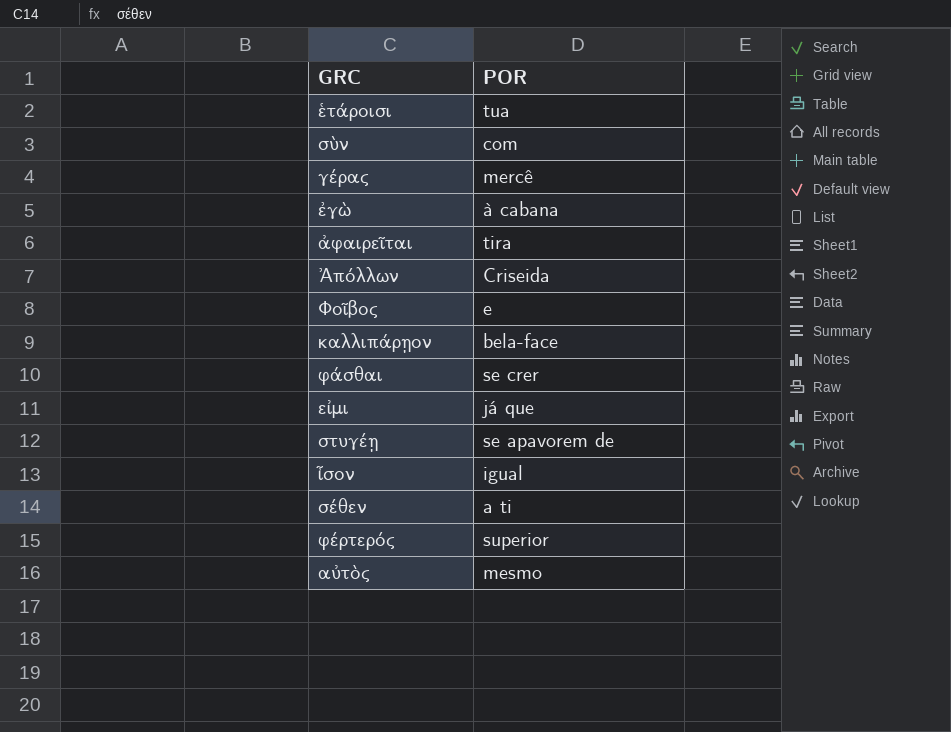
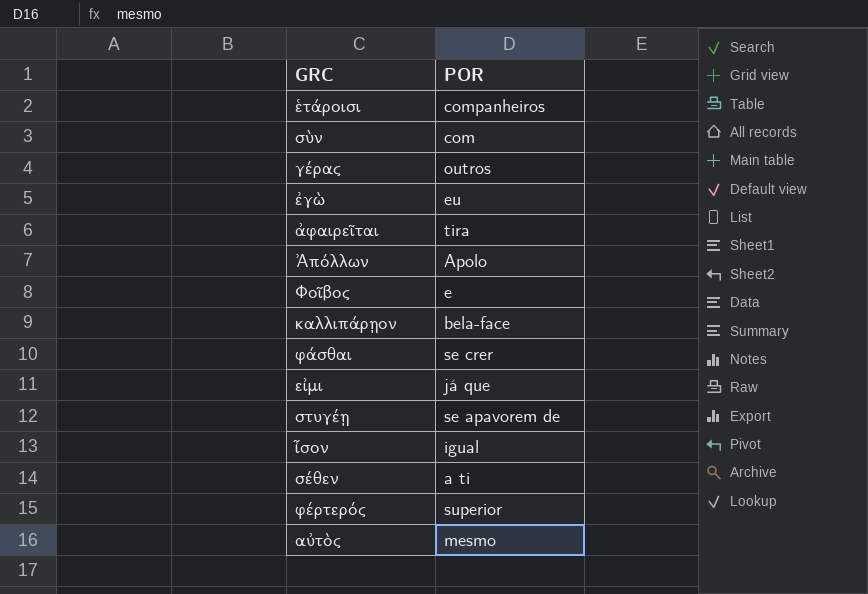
ἑτάροισι | POR: tua -> companheiros
γέρας | POR: mercê -> outros
ἐγὼ | POR: à cabana -> eu
Ἀπόλλων | POR: Criseida -> Apolo

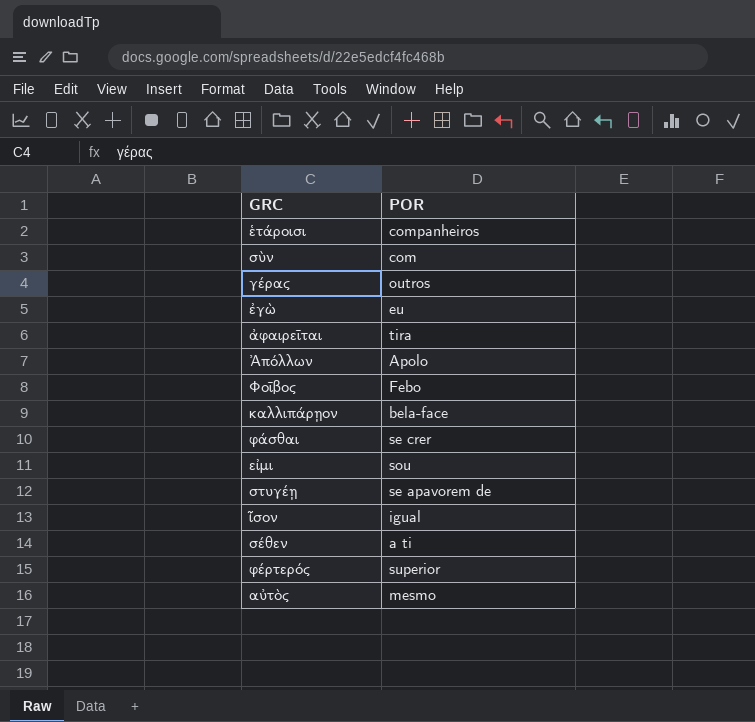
Φοῖβος | POR: e -> Febo
εἰμι | POR: já que -> sou

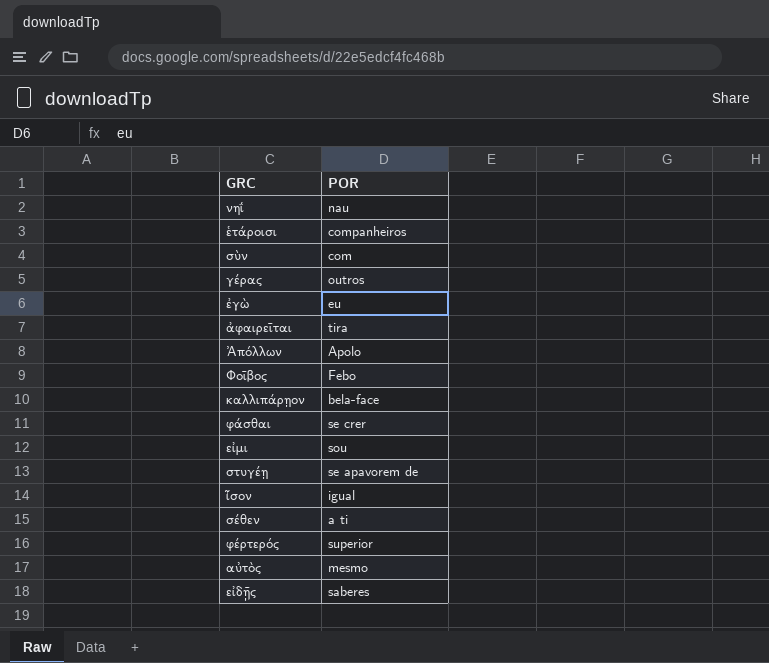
row νηΐ: none -> nau
row εἰδῇς: none -> saberes

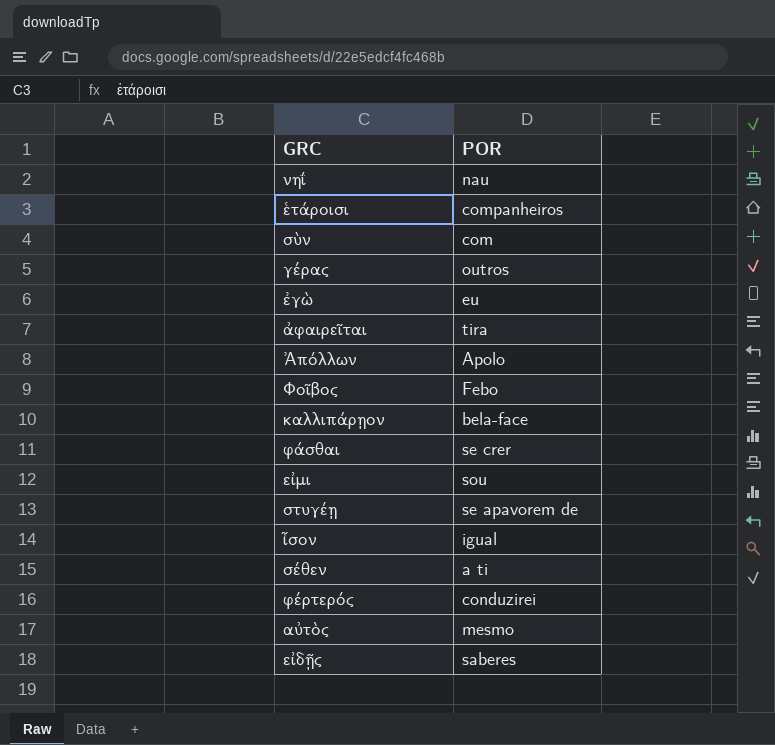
φέρτερός | POR: superior -> conduzirei

